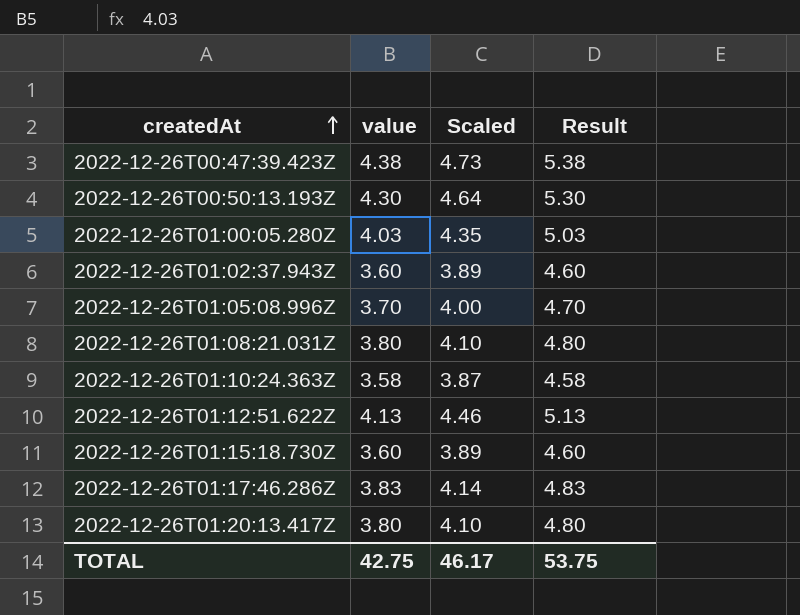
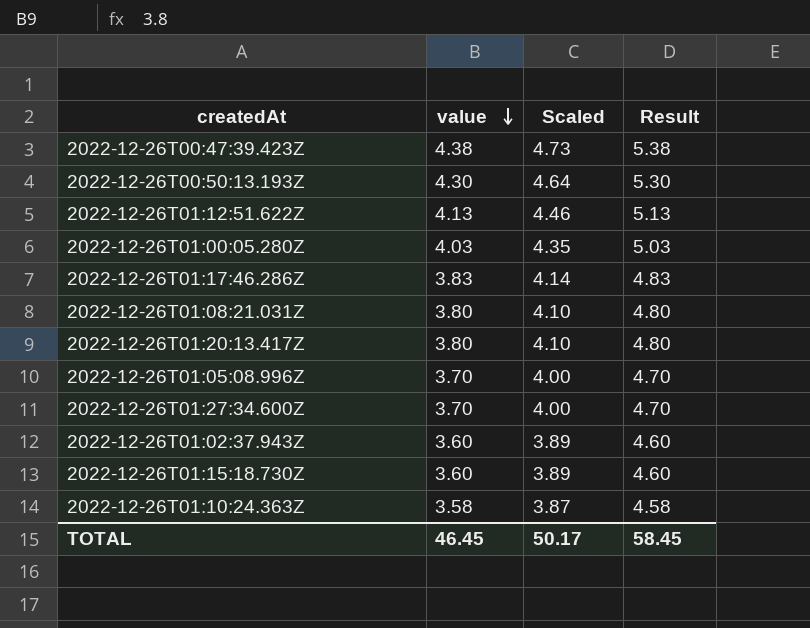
row order: createdAt ascending -> value descending
row 2022-12-26T01:27:34.600Z: none -> 3.70 | 4.00 | 4.70
TOTAL | value: 42.75 -> 46.45
TOTAL | Scaled: 46.17 -> 50.17
TOTAL | Result: 53.75 -> 58.45

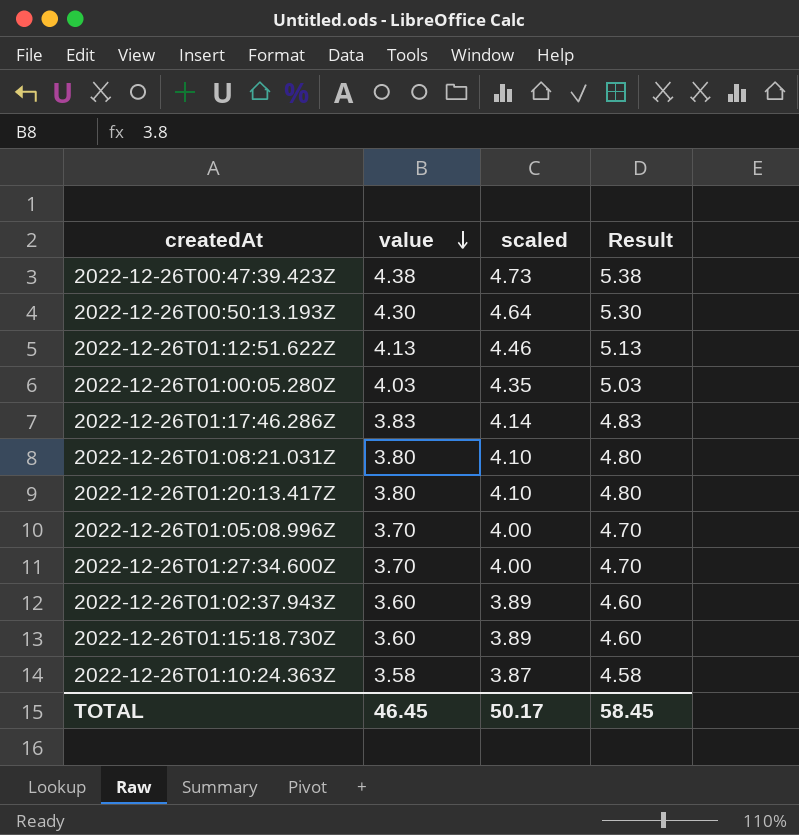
column name: Scaled -> scaled

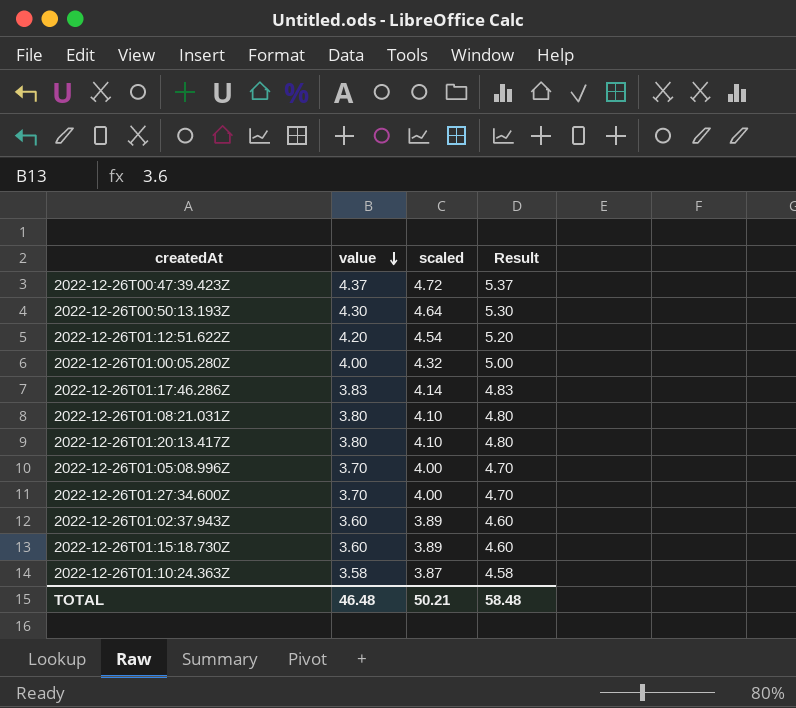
2022-12-26T00:47:39.423Z | value: 4.38 -> 4.37
2022-12-26T00:47:39.423Z | scaled: 4.73 -> 4.72
2022-12-26T00:47:39.423Z | Result: 5.38 -> 5.37
2022-12-26T01:12:51.622Z | value: 4.13 -> 4.20
2022-12-26T01:12:51.622Z | scaled: 4.46 -> 4.54
2022-12-26T01:12:51.622Z | Result: 5.13 -> 5.20
2022-12-26T01:00:05.280Z | value: 4.03 -> 4.00
2022-12-26T01:00:05.280Z | scaled: 4.35 -> 4.32
2022-12-26T01:00:05.280Z | Result: 5.03 -> 5.00
TOTAL | value: 46.45 -> 46.48
TOTAL | scaled: 50.17 -> 50.21
TOTAL | Result: 58.45 -> 58.48

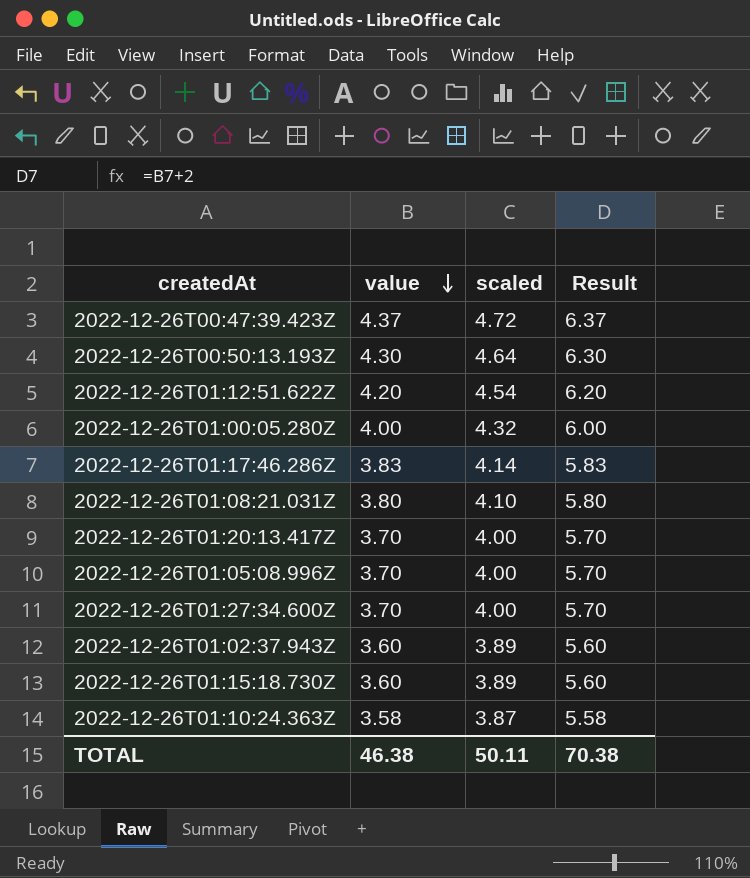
column Result | formula: [value] + 1 -> [value] + 2
2022-12-26T01:20:13.417Z | value: 3.80 -> 3.70
2022-12-26T01:20:13.417Z | scaled: 4.10 -> 4.00
TOTAL | value: 46.48 -> 46.38
TOTAL | scaled: 50.21 -> 50.11
TOTAL | Result: 58.48 -> 70.38

